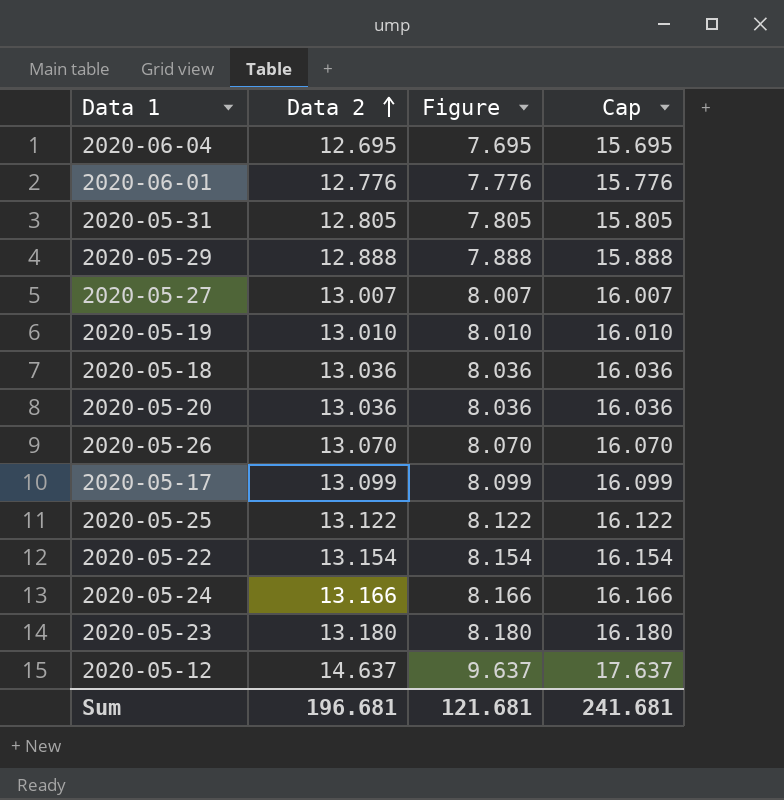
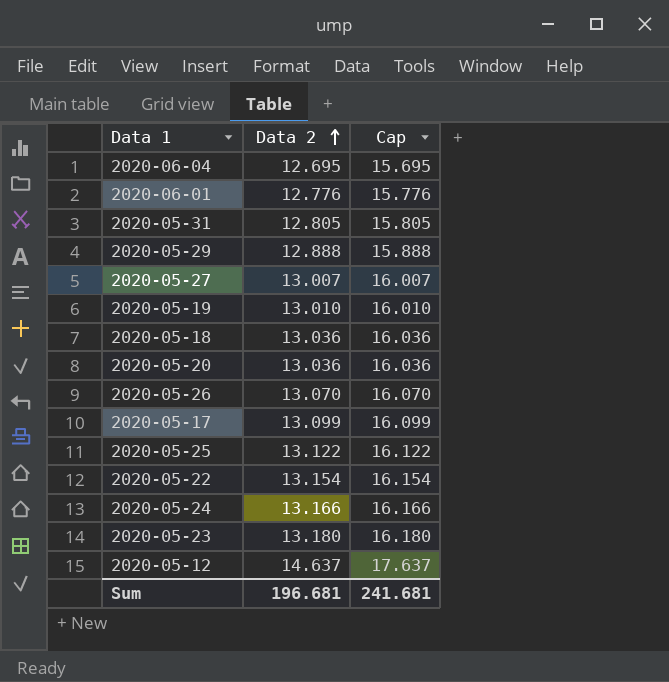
column Figure | formula: [Data 2] - 5 -> none

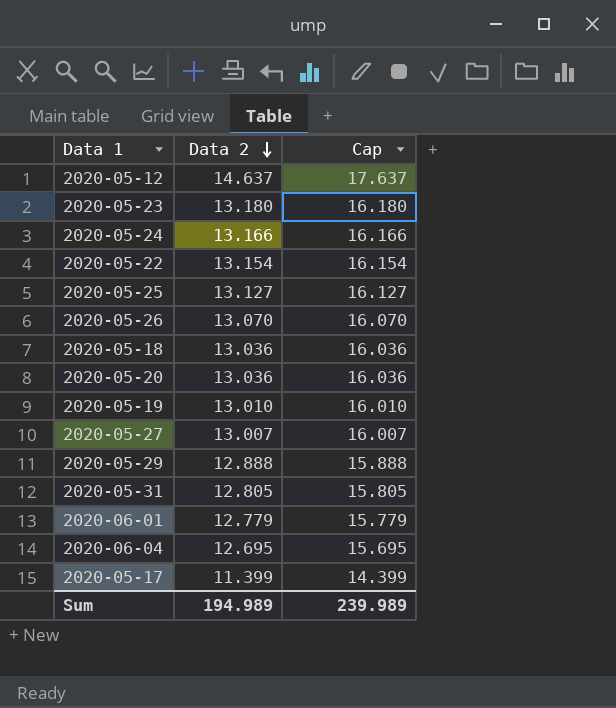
row order: Data 2 ascending -> Data 2 descending
2020-05-25 | Data 2: 13.122 -> 13.127
2020-05-25 | Cap: 16.122 -> 16.127
2020-06-01 | Data 2: 12.776 -> 12.779
2020-06-01 | Cap: 15.776 -> 15.779
2020-05-17 | Data 2: 13.099 -> 11.399
2020-05-17 | Cap: 16.099 -> 14.399
Sum | Data 2: 196.681 -> 194.989
Sum | Cap: 241.681 -> 239.989

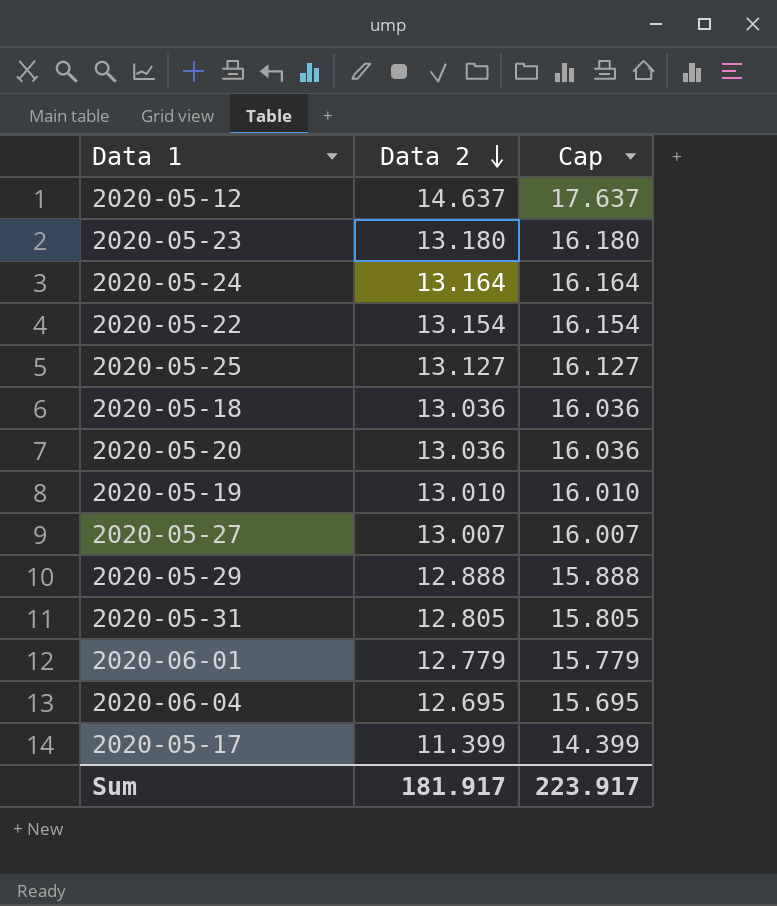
row 2020-05-26: 13.070 | 16.070 -> none
2020-05-24 | Data 2: 13.166 -> 13.164
2020-05-24 | Cap: 16.166 -> 16.164
Sum | Data 2: 194.989 -> 181.917
Sum | Cap: 239.989 -> 223.917

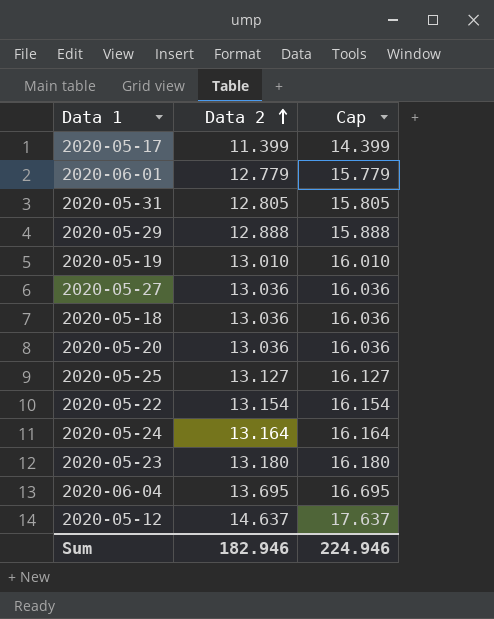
row order: Data 2 descending -> Data 2 ascending
2020-05-27 | Data 2: 13.007 -> 13.036
2020-05-27 | Cap: 16.007 -> 16.036
2020-06-04 | Data 2: 12.695 -> 13.695
2020-06-04 | Cap: 15.695 -> 16.695
Sum | Data 2: 181.917 -> 182.946
Sum | Cap: 223.917 -> 224.946

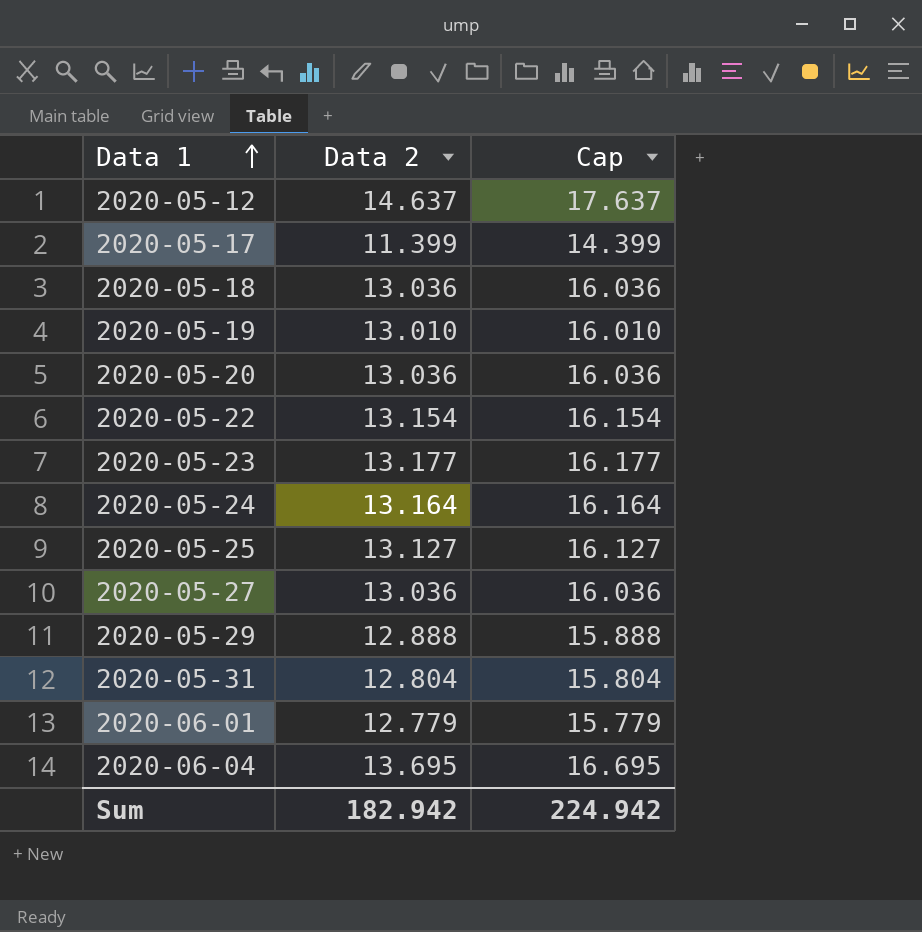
row order: Data 2 ascending -> Data 1 ascending
2020-05-23 | Data 2: 13.180 -> 13.177
2020-05-23 | Cap: 16.180 -> 16.177
2020-05-31 | Data 2: 12.805 -> 12.804
2020-05-31 | Cap: 15.805 -> 15.804
Sum | Data 2: 182.946 -> 182.942
Sum | Cap: 224.946 -> 224.942

